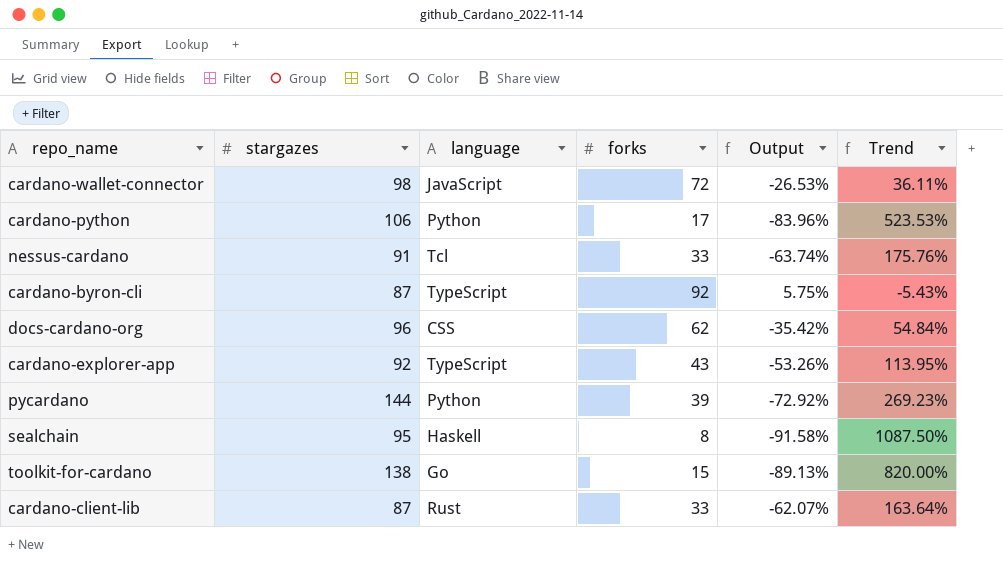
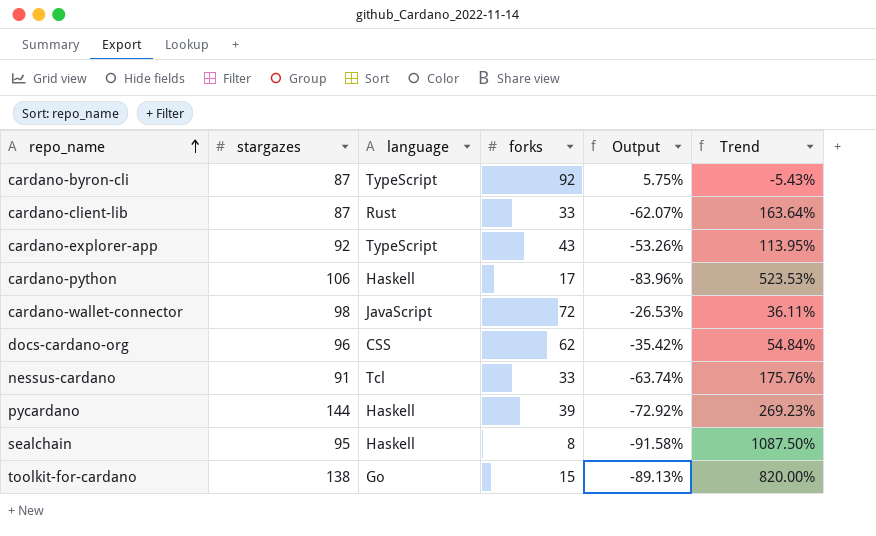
row order: none -> repo_name ascending
cardano-python | language: Python -> Haskell
pycardano | language: Python -> Haskell

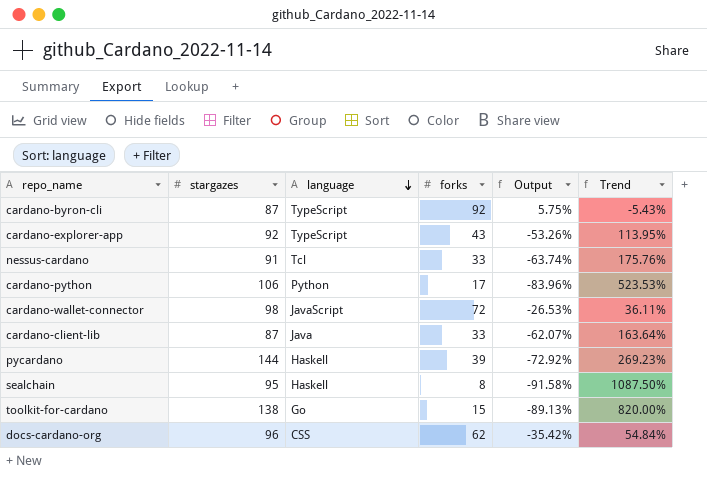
row order: repo_name ascending -> language descending
cardano-python | language: Haskell -> Python
cardano-client-lib | language: Rust -> Java

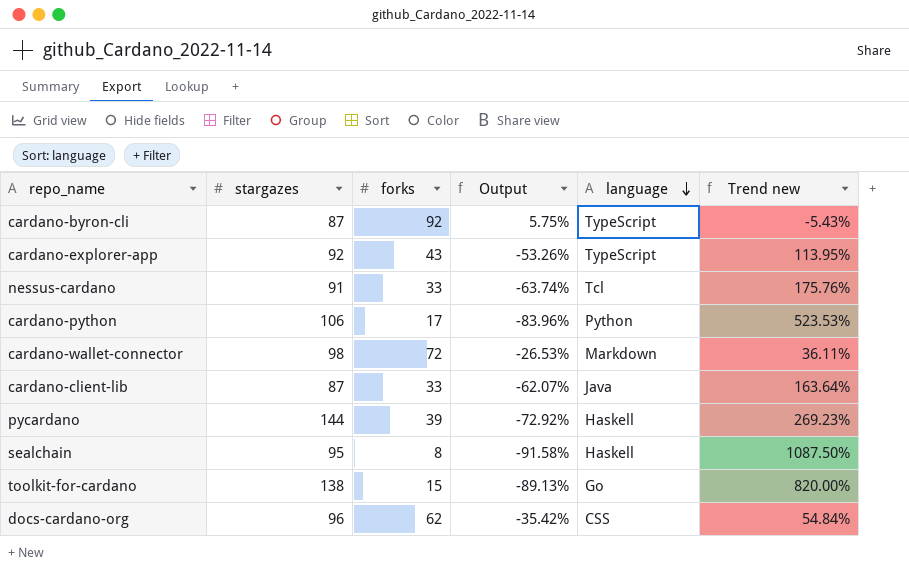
column language | position: 3 -> 5
column name: Trend -> Trend new
cardano-wallet-connector | language: JavaScript -> Markdown

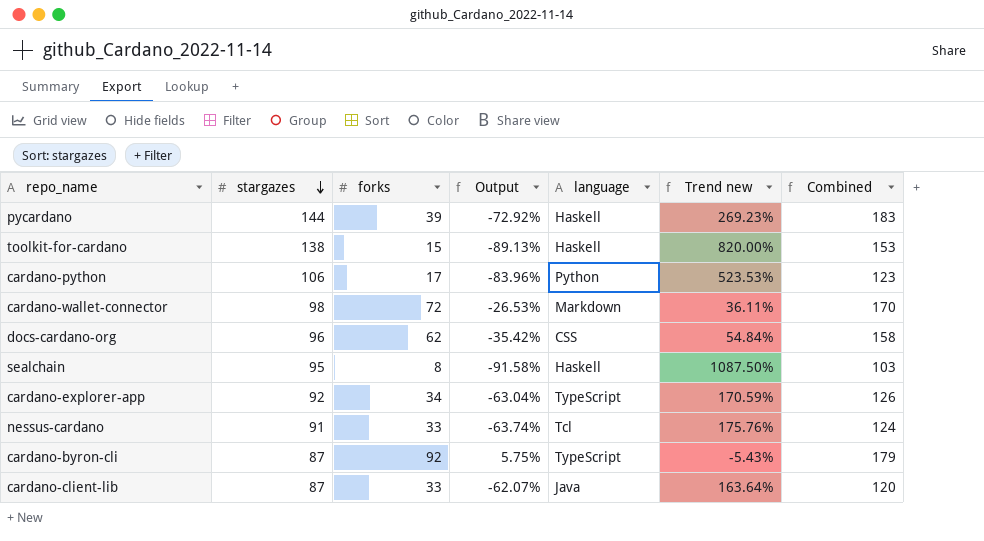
row order: language descending -> stargazes descending
column Combined | formula: none -> [stargazes] + [forks]
toolkit-for-cardano | language: Go -> Haskell
cardano-explorer-app | forks: 43 -> 34
cardano-explorer-app | Output: -53.26% -> -63.04%
cardano-explorer-app | Trend new: 113.95% -> 170.59%

